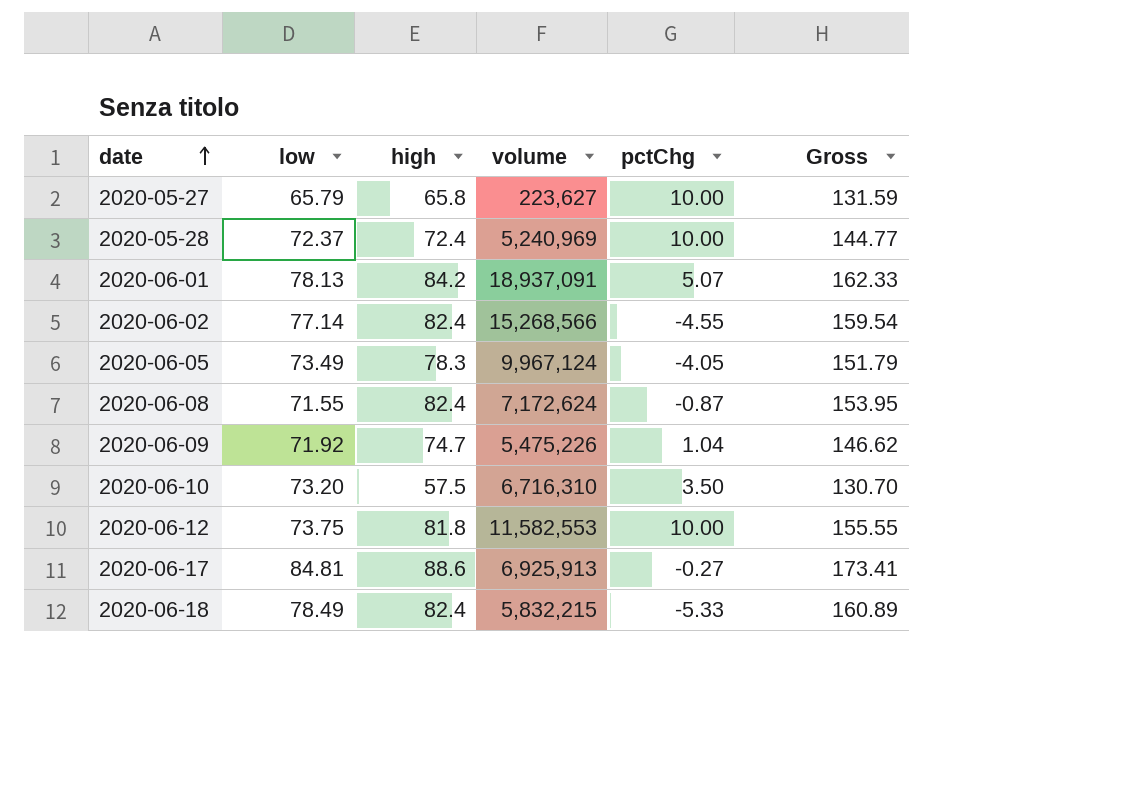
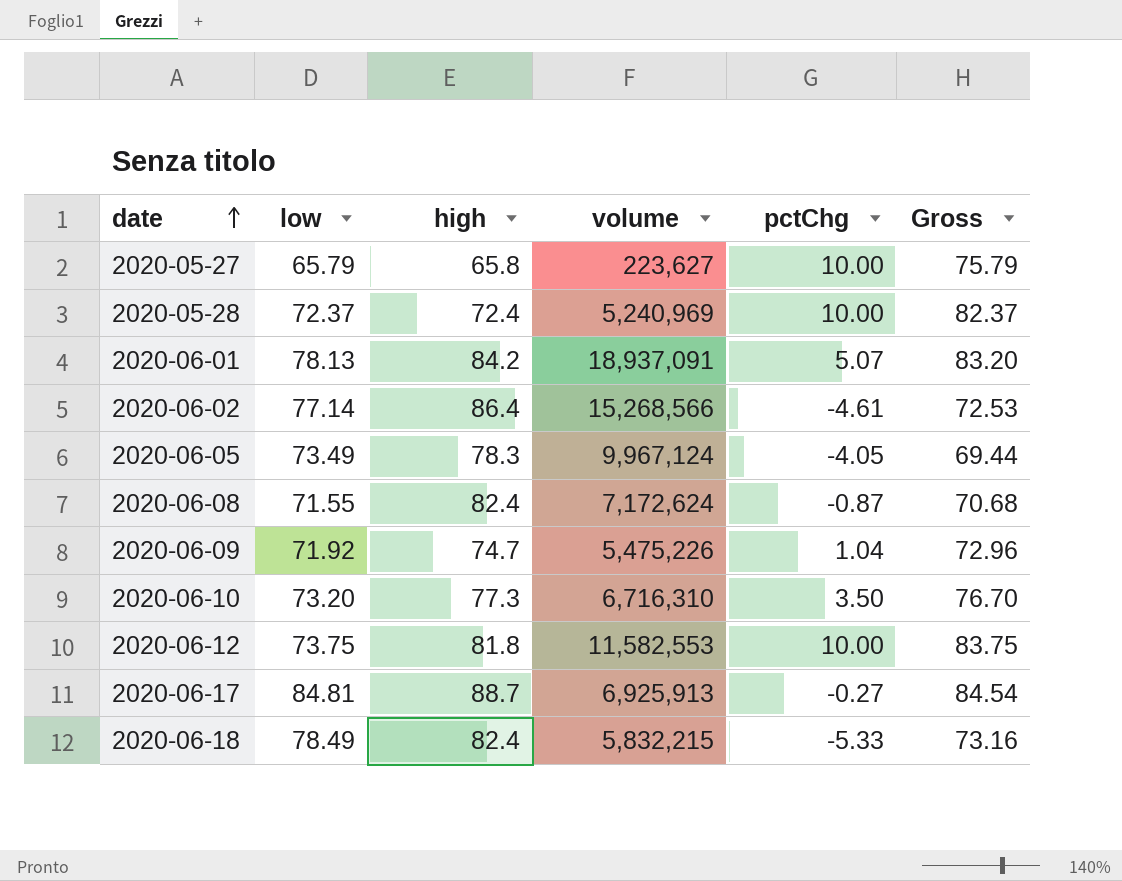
column Gross | formula: [low] + [high] -> [low] + [pctChg]
2020-06-02 | high: 82.4 -> 86.4
2020-06-02 | pctChg: -4.55 -> -4.61
2020-06-10 | high: 57.5 -> 77.3
2020-06-17 | high: 88.6 -> 88.7

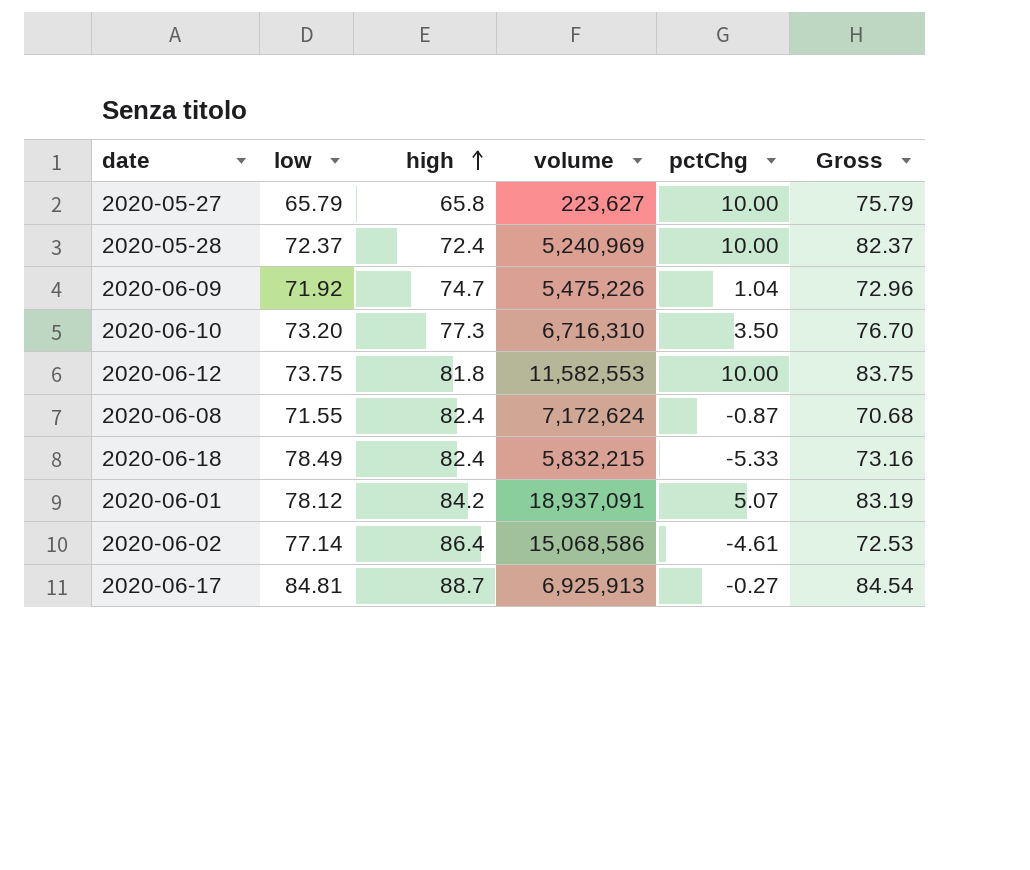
row order: date ascending -> high ascending
row 2020-06-05: 73.49 | 78.3 | 9,967,124 | -4.05 | 69.44 -> none
2020-06-01 | low: 78.13 -> 78.12
2020-06-01 | Gross: 83.20 -> 83.19
2020-06-02 | volume: 15,268,566 -> 15,068,586

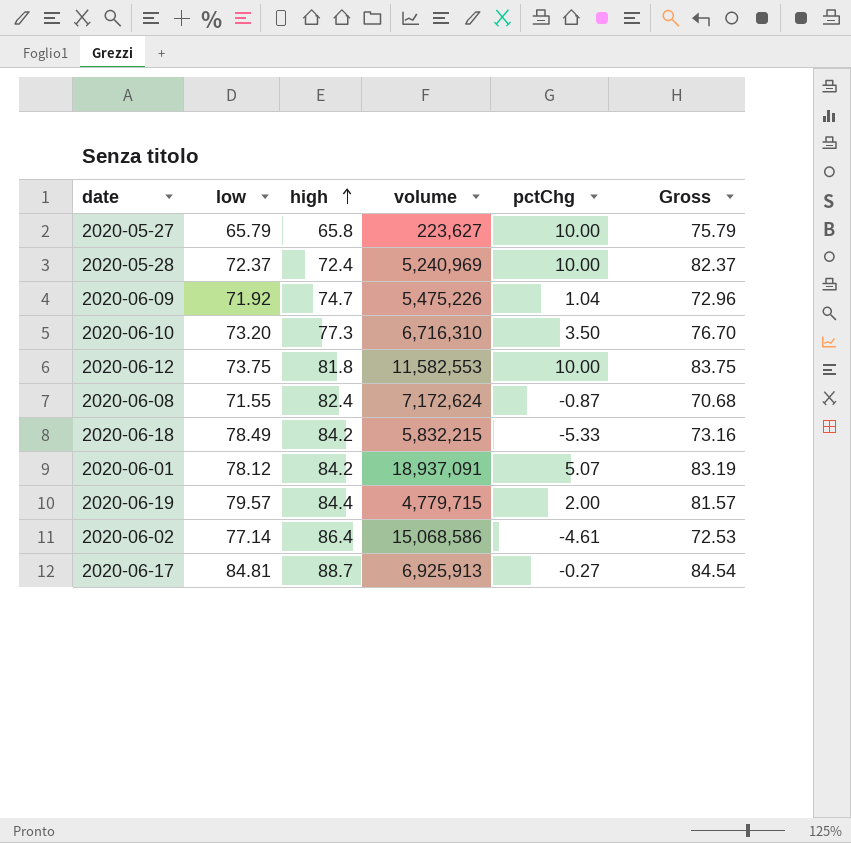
2020-06-18 | high: 82.4 -> 84.2
row 2020-06-19: none -> 79.57 | 84.4 | 4,779,715 | 2.00 | 81.57

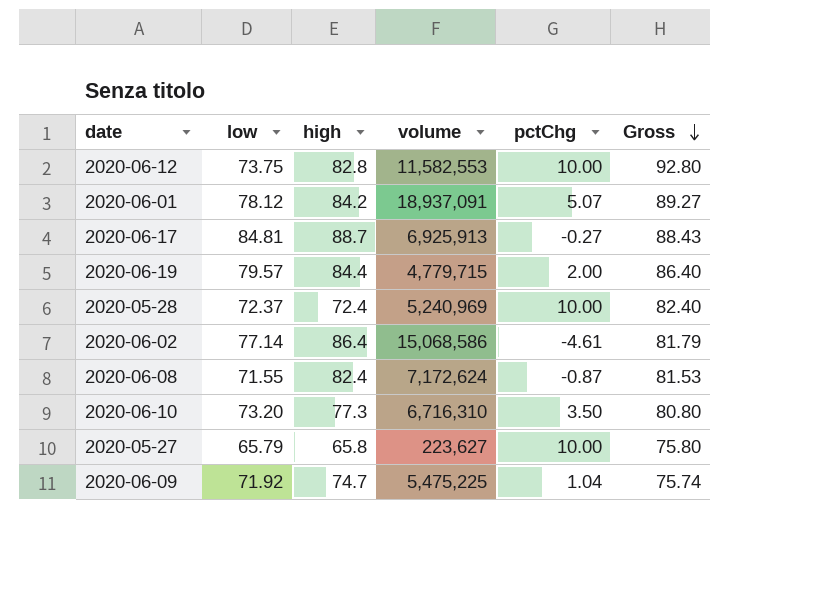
row order: high ascending -> Gross descending
column Gross | formula: [low] + [pctChg] -> [high] + [pctChg]
row 2020-06-18: 78.49 | 84.2 | 5,832,215 | -5.33 | 73.16 -> none
2020-06-12 | high: 81.8 -> 82.8
2020-06-09 | volume: 5,475,226 -> 5,475,225

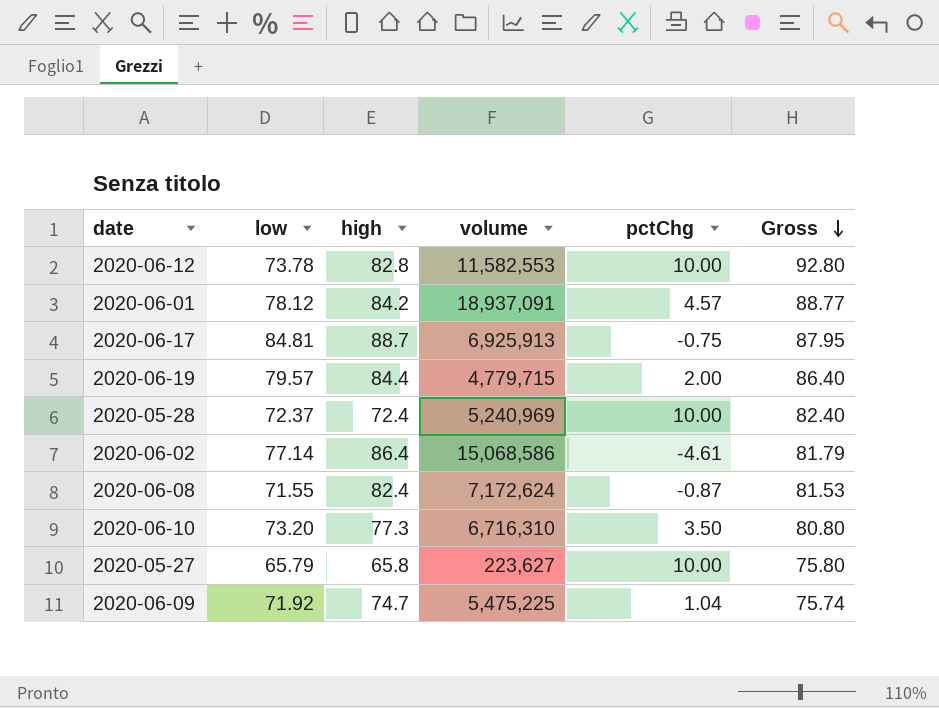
2020-06-12 | low: 73.75 -> 73.78
2020-06-01 | pctChg: 5.07 -> 4.57
2020-06-01 | Gross: 89.27 -> 88.77
2020-06-17 | pctChg: -0.27 -> -0.75
2020-06-17 | Gross: 88.43 -> 87.95

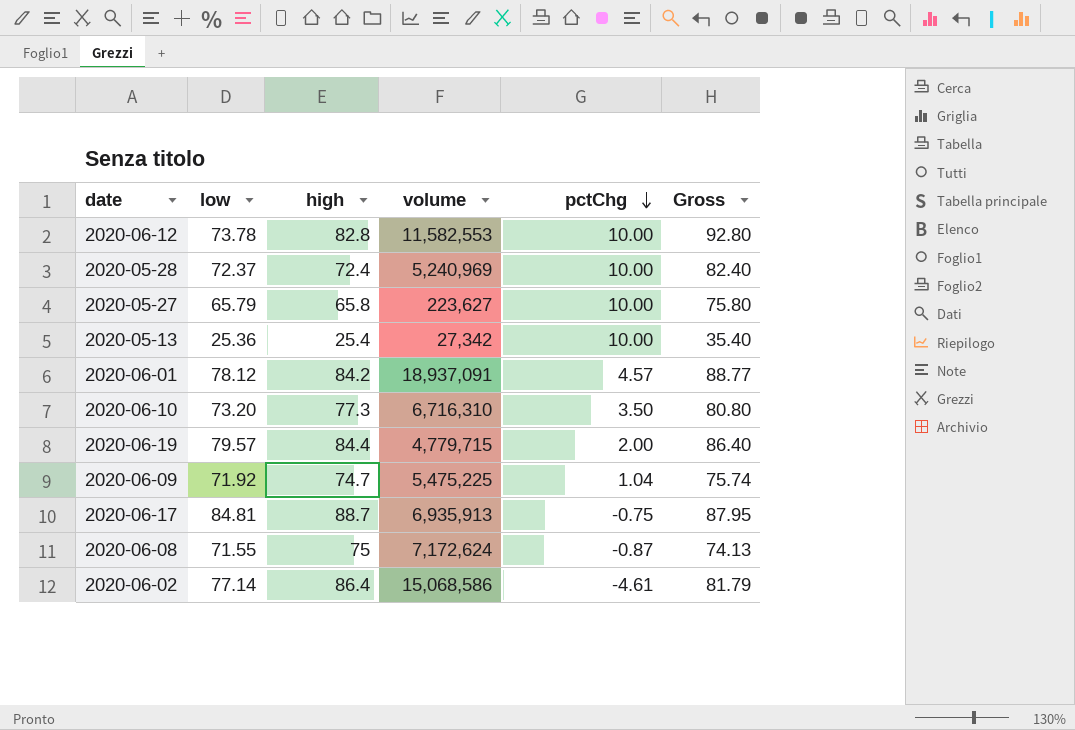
row order: Gross descending -> pctChg descending
row 2020-05-13: none -> 25.36 | 25.4 | 27,342 | 10.00 | 35.40
2020-06-17 | volume: 6,925,913 -> 6,935,913
2020-06-08 | high: 82.4 -> 75
2020-06-08 | Gross: 81.53 -> 74.13

